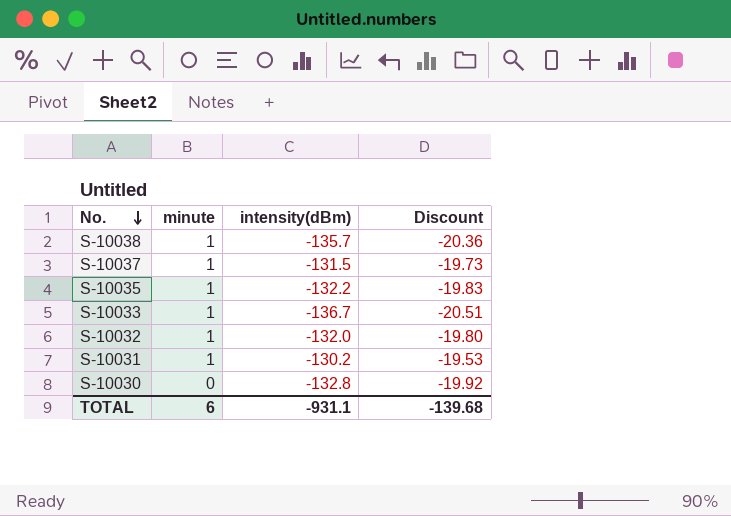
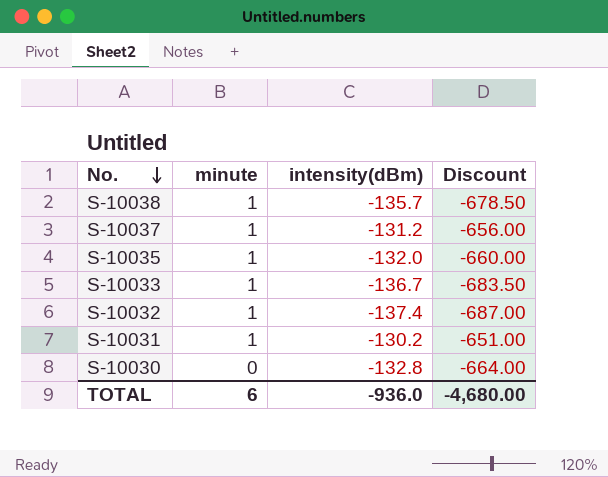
column Discount | formula: [intensity(dBm)] * 0.15 -> [intensity(dBm)] * 5
S-10037 | intensity(dBm): -131.5 -> -131.2
S-10035 | intensity(dBm): -132.2 -> -132.0
S-10032 | intensity(dBm): -132.0 -> -137.4
TOTAL | intensity(dBm): -931.1 -> -936.0
TOTAL | Discount: -139.68 -> -4,680.00

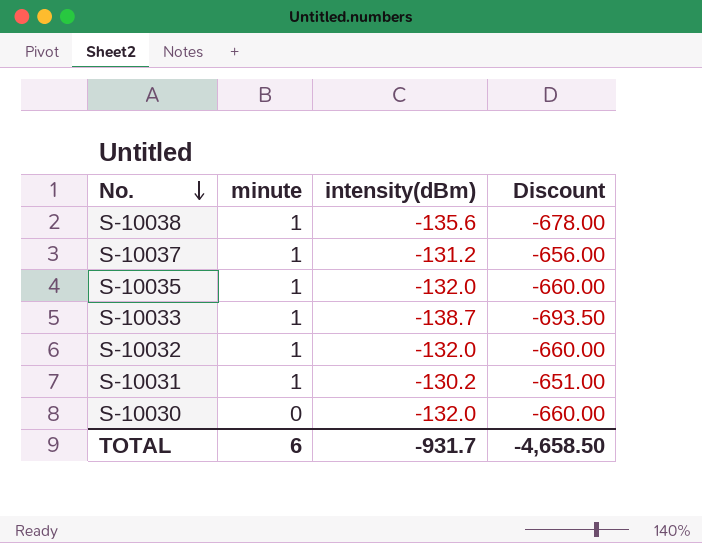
S-10038 | intensity(dBm): -135.7 -> -135.6
S-10038 | Discount: -678.50 -> -678.00
S-10033 | intensity(dBm): -136.7 -> -138.7
S-10033 | Discount: -683.50 -> -693.50
S-10032 | intensity(dBm): -137.4 -> -132.0
S-10032 | Discount: -687.00 -> -660.00
S-10030 | intensity(dBm): -132.8 -> -132.0
S-10030 | Discount: -664.00 -> -660.00
TOTAL | intensity(dBm): -936.0 -> -931.7
TOTAL | Discount: -4,680.00 -> -4,658.50

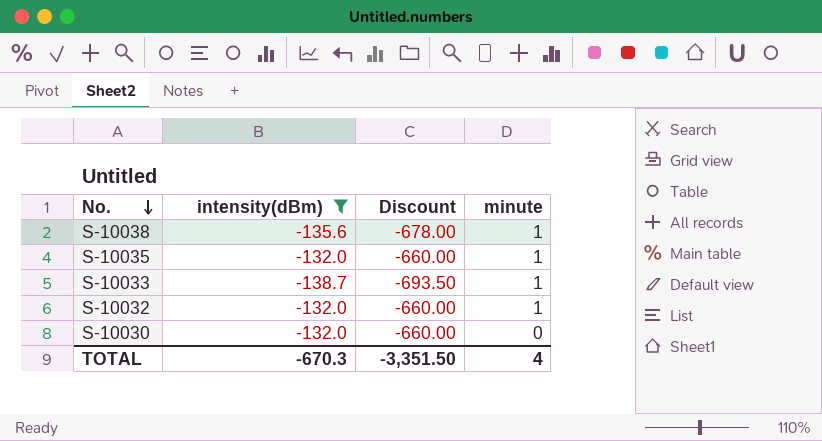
filter: none -> intensity(dBm) <= -132.0
column minute | position: 2 -> 4
TOTAL | intensity(dBm): -931.7 -> -670.3
TOTAL | Discount: -4,658.50 -> -3,351.50
TOTAL | minute: 6 -> 4

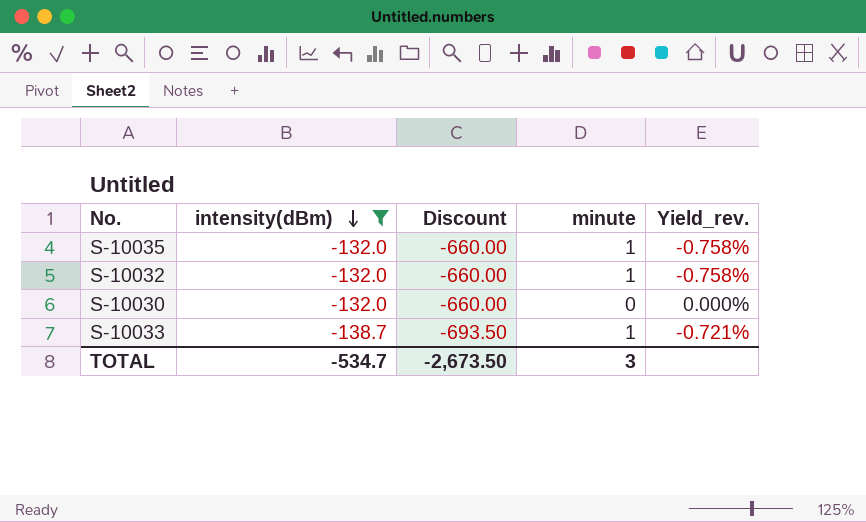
row order: No. descending -> intensity(dBm) descending
column Yield_rev. | formula: none -> [minute] / [intensity(dBm)]
row S-10038: -135.6 | -678.00 | 1 -> none
TOTAL | intensity(dBm): -670.3 -> -534.7
TOTAL | Discount: -3,351.50 -> -2,673.50
TOTAL | minute: 4 -> 3

